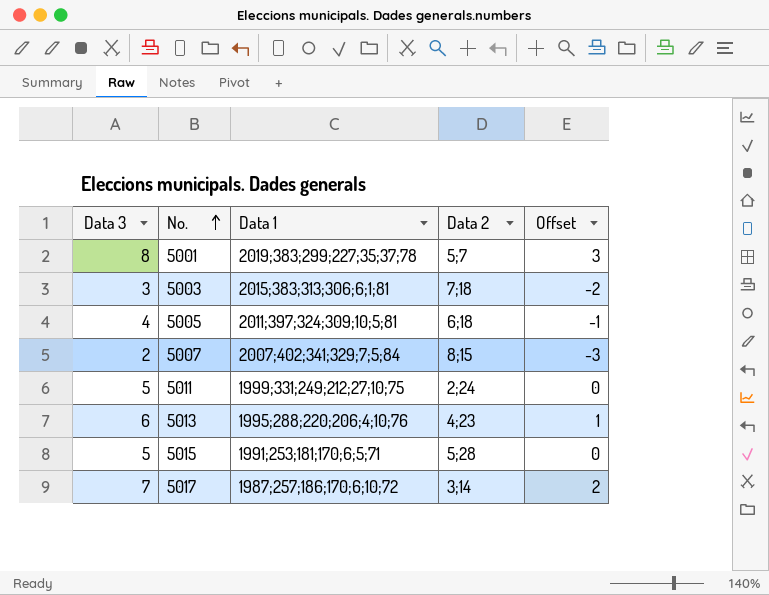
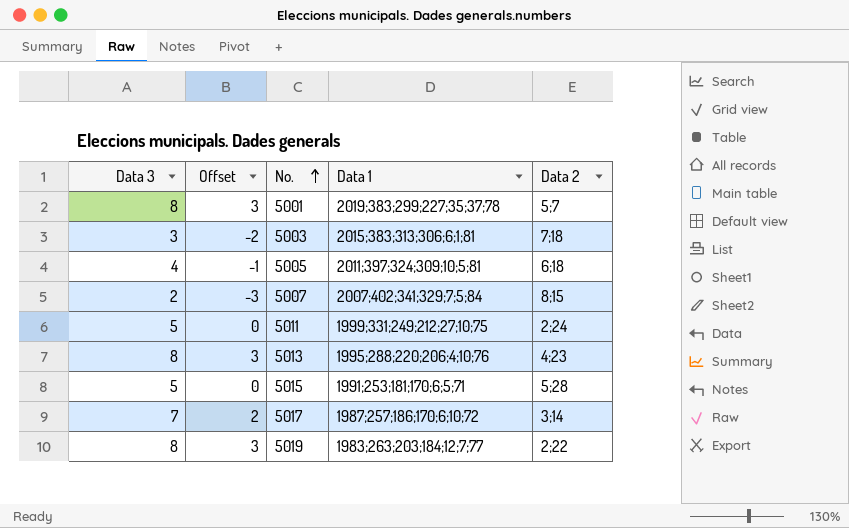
column Offset | position: 5 -> 2
5013 | Data 3: 6 -> 8
5013 | Offset: 1 -> 3
row 5019: none -> 8 | 3 | 1983;263;203;184;12;7;77 | 2;22

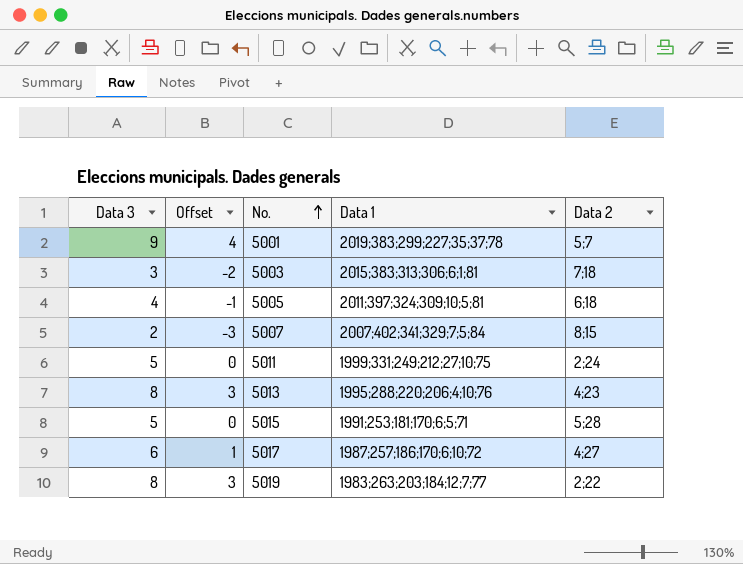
5001 | Data 3: 8 -> 9
5001 | Offset: 3 -> 4
5017 | Data 3: 7 -> 6
5017 | Offset: 2 -> 1
5017 | Data 2: 3;14 -> 4;27

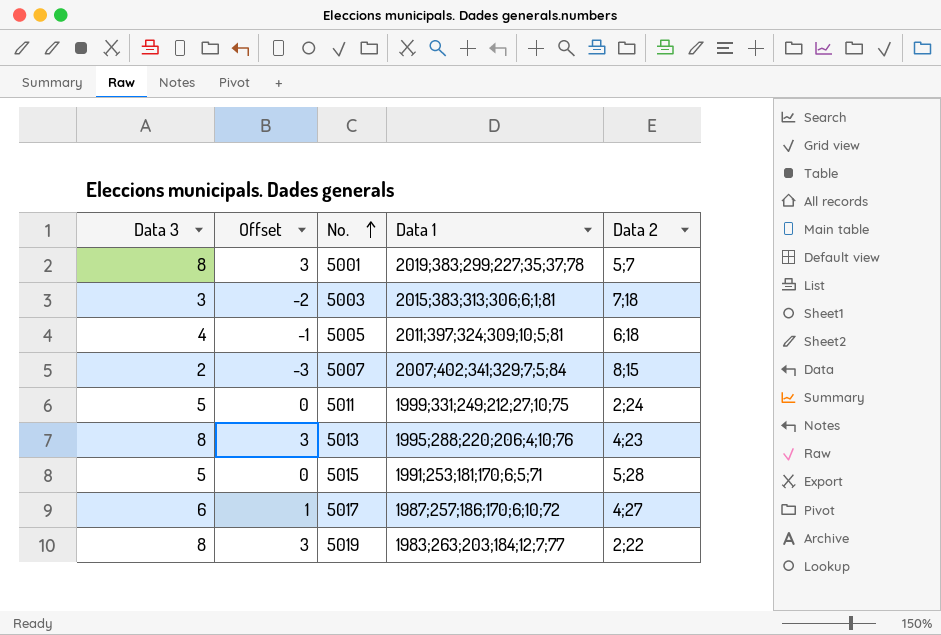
5001 | Data 3: 9 -> 8
5001 | Offset: 4 -> 3

